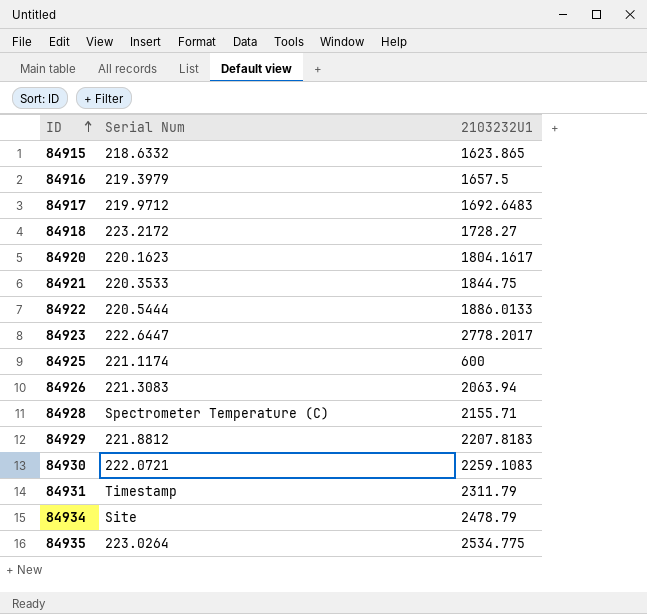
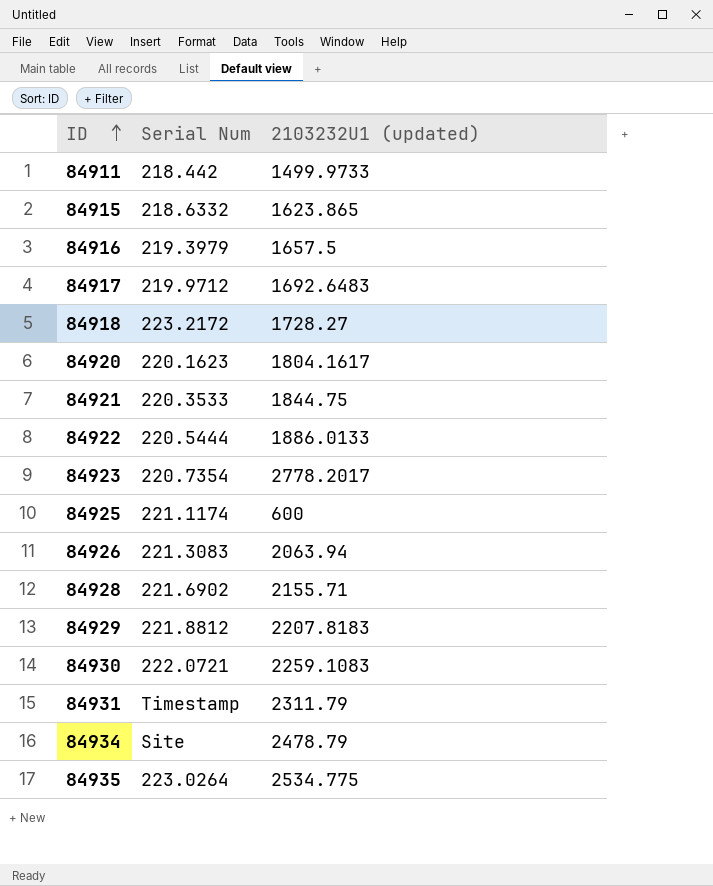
column name: 2103232U1 -> 2103232U1 (updated)
row 84911: none -> 218.442 | 1499.9733
84923 | Serial Num: 222.6447 -> 220.7354
84928 | Serial Num: Spectrometer Temperature (C) -> 221.6902

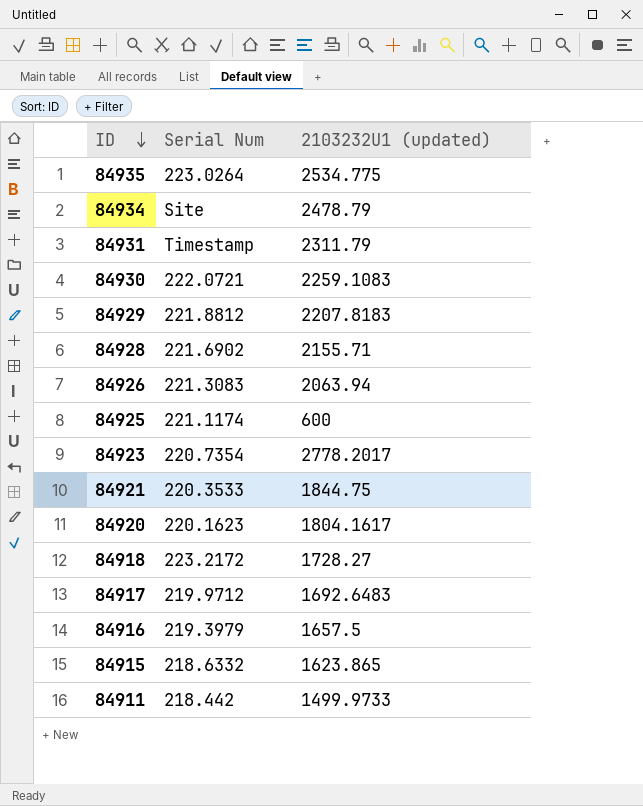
row order: ID ascending -> ID descending
row 84922: 220.5444 | 1886.0133 -> none

